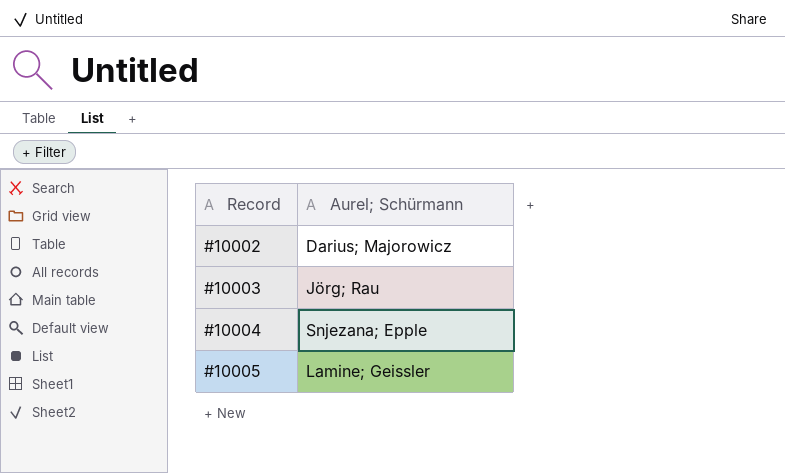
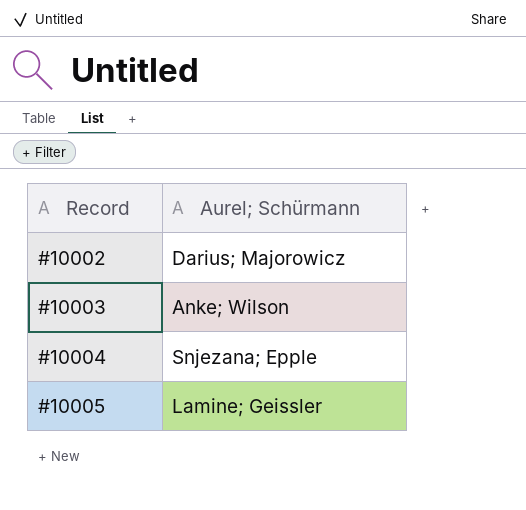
#10003 | Aurel; Schürmann: Jörg; Rau -> Anke; Wilson

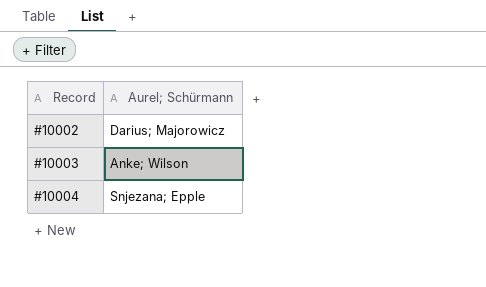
row #10005: Lamine; Geissler -> none

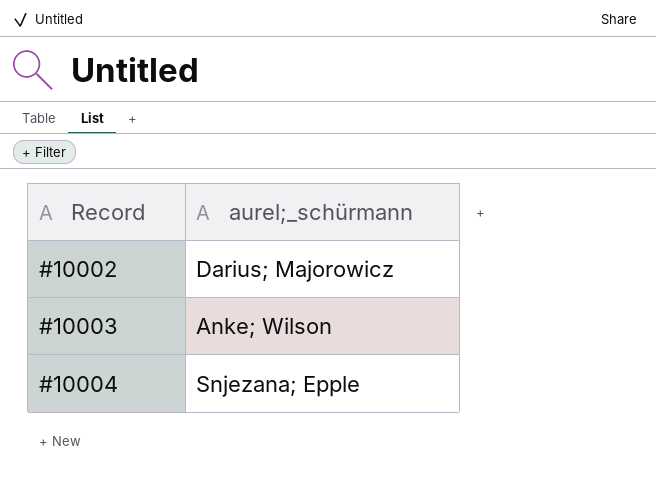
column name: Aurel; Schürmann -> aurel;_schürmann

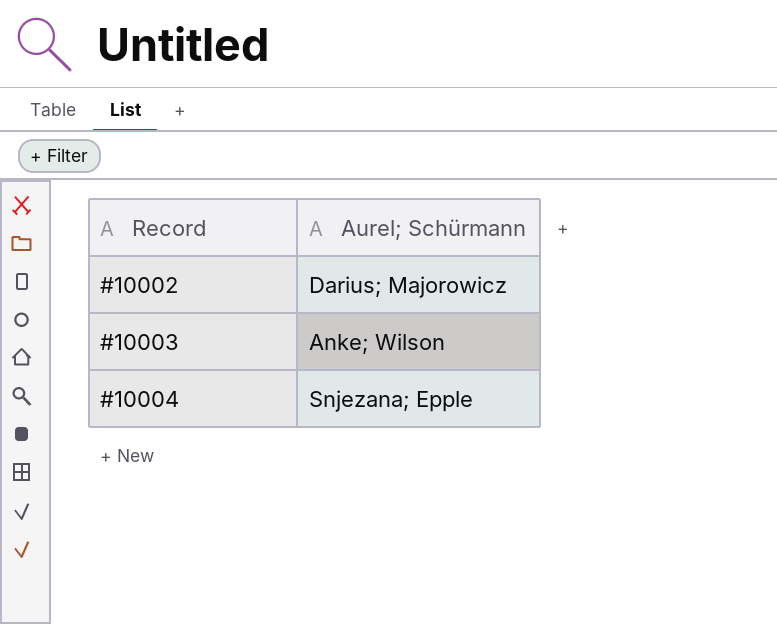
column name: aurel;_schürmann -> Aurel; Schürmann

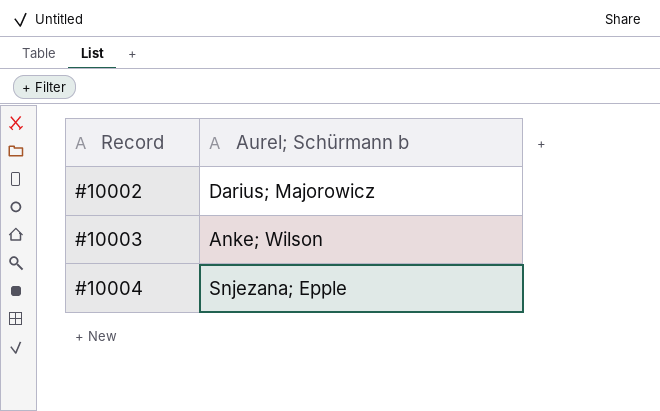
column name: Aurel; Schürmann -> Aurel; Schürmann b

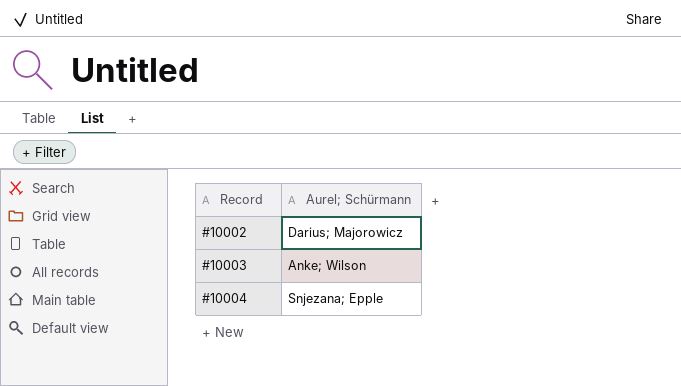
column name: Aurel; Schürmann b -> Aurel; Schürmann

